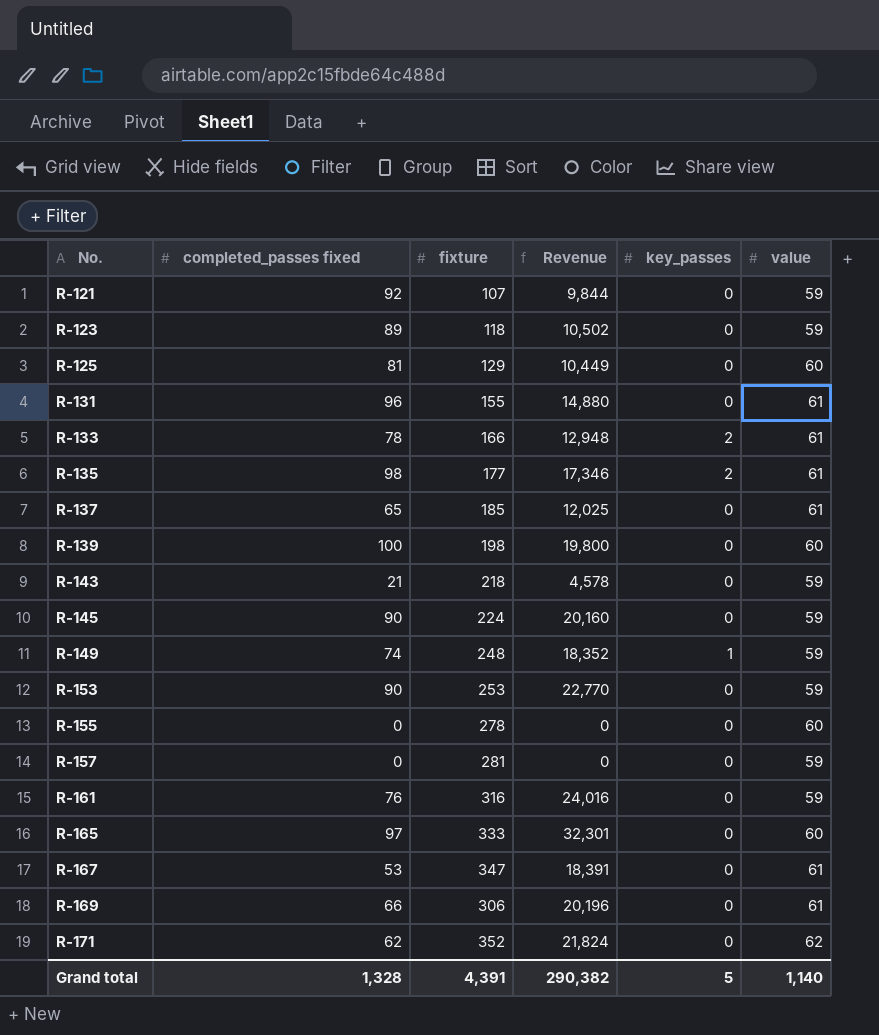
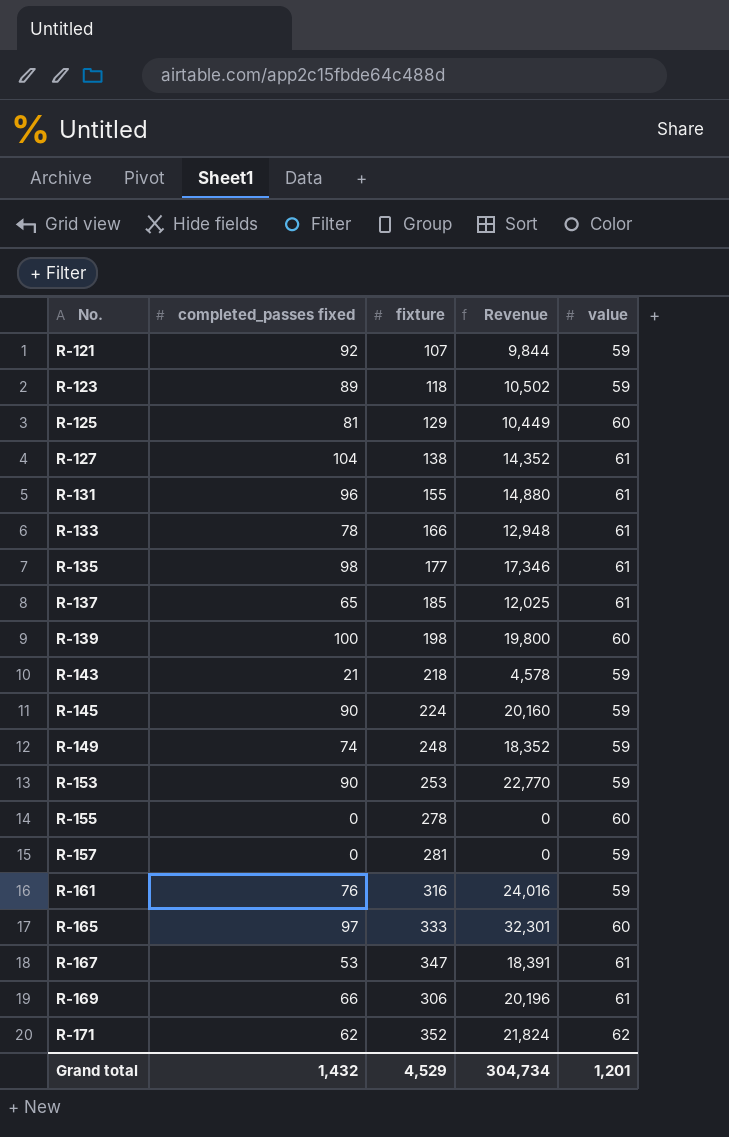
column key_passes | position: 5 -> none
row R-127: none -> 104 | 138 | 14,352 | 61
Grand total | completed_passes fixed: 1,328 -> 1,432
Grand total | fixture: 4,391 -> 4,529
Grand total | Revenue: 290,382 -> 304,734
Grand total | value: 1,140 -> 1,201

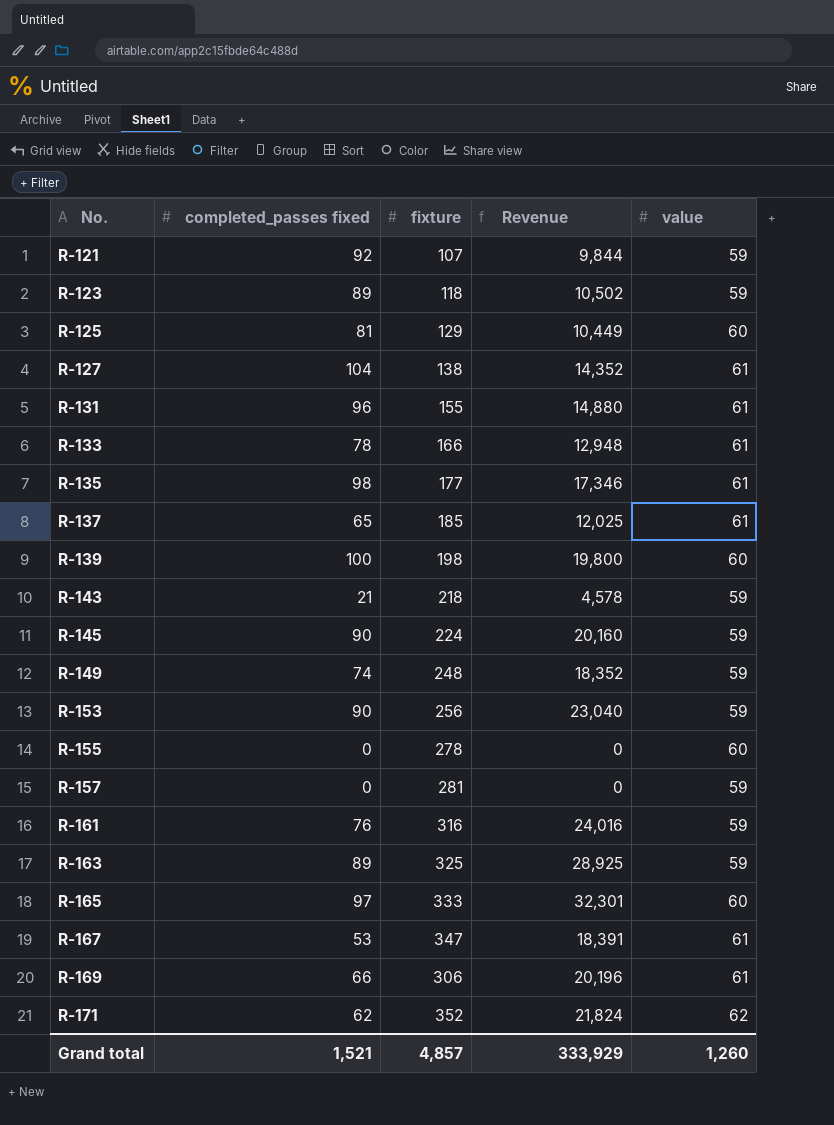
R-153 | fixture: 253 -> 256
R-153 | Revenue: 22,770 -> 23,040
row R-163: none -> 89 | 325 | 28,925 | 59
Grand total | completed_passes fixed: 1,432 -> 1,521
Grand total | fixture: 4,529 -> 4,857
Grand total | Revenue: 304,734 -> 333,929
Grand total | value: 1,201 -> 1,260

